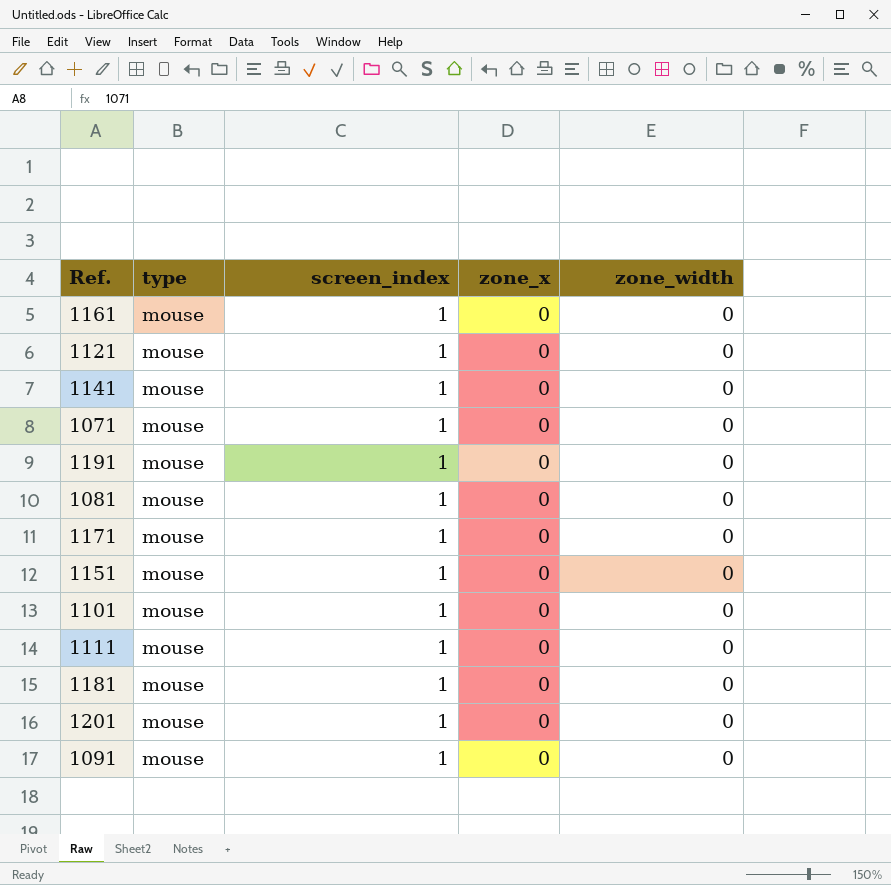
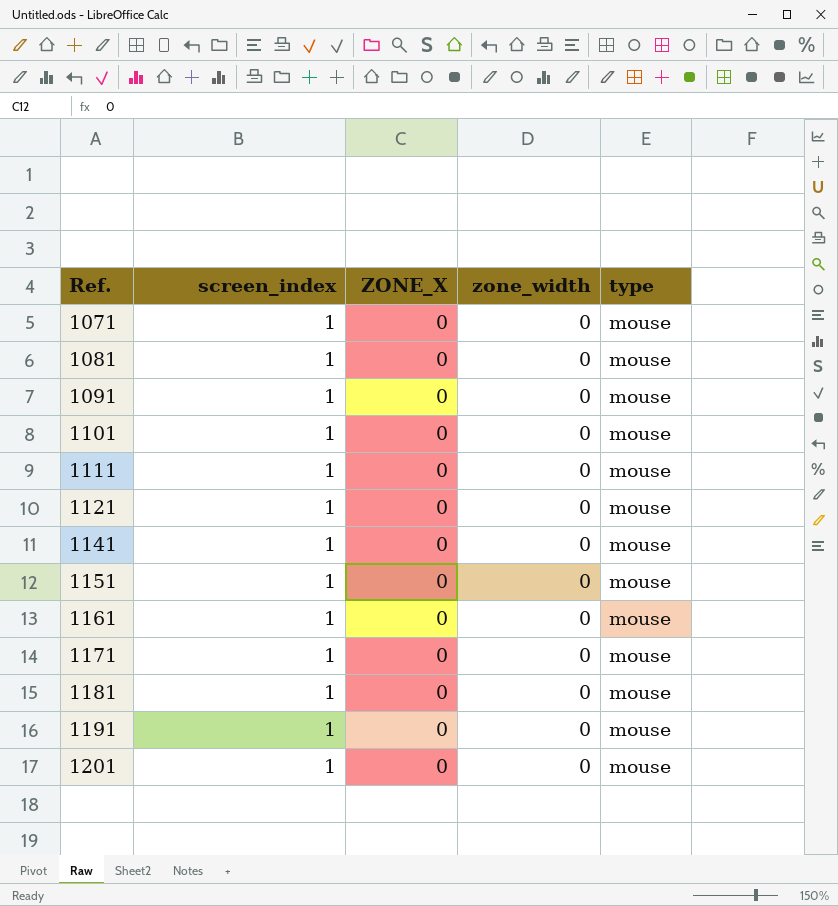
row order: none -> Ref. ascending
column name: zone_x -> ZONE_X
column type | position: 2 -> 5

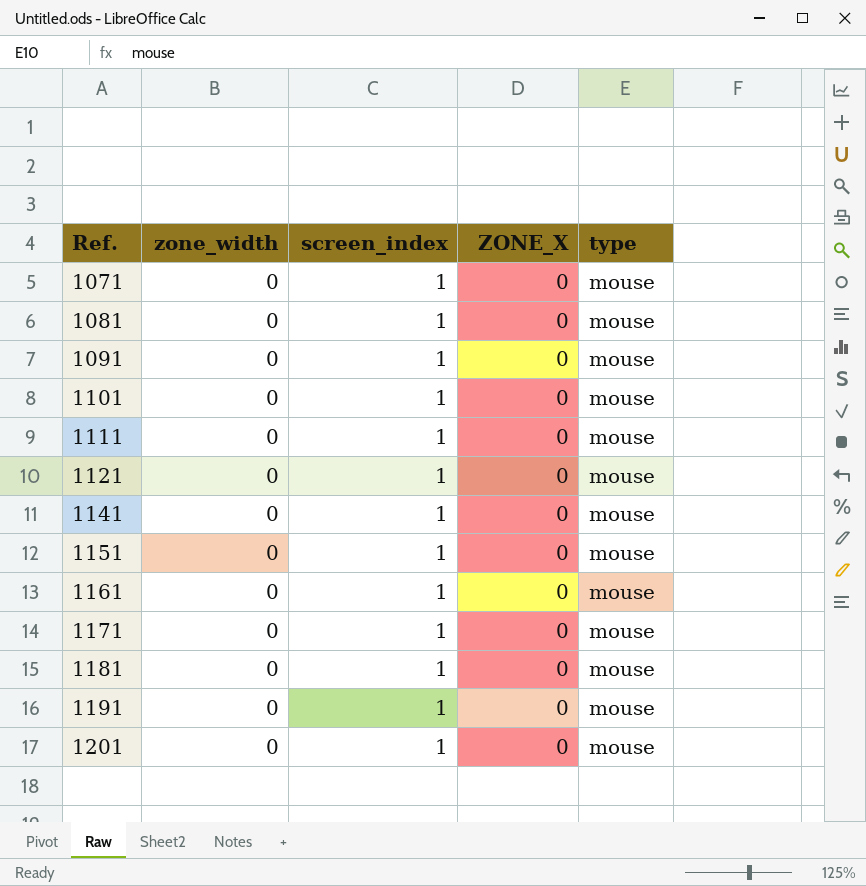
column zone_width | position: 4 -> 2

